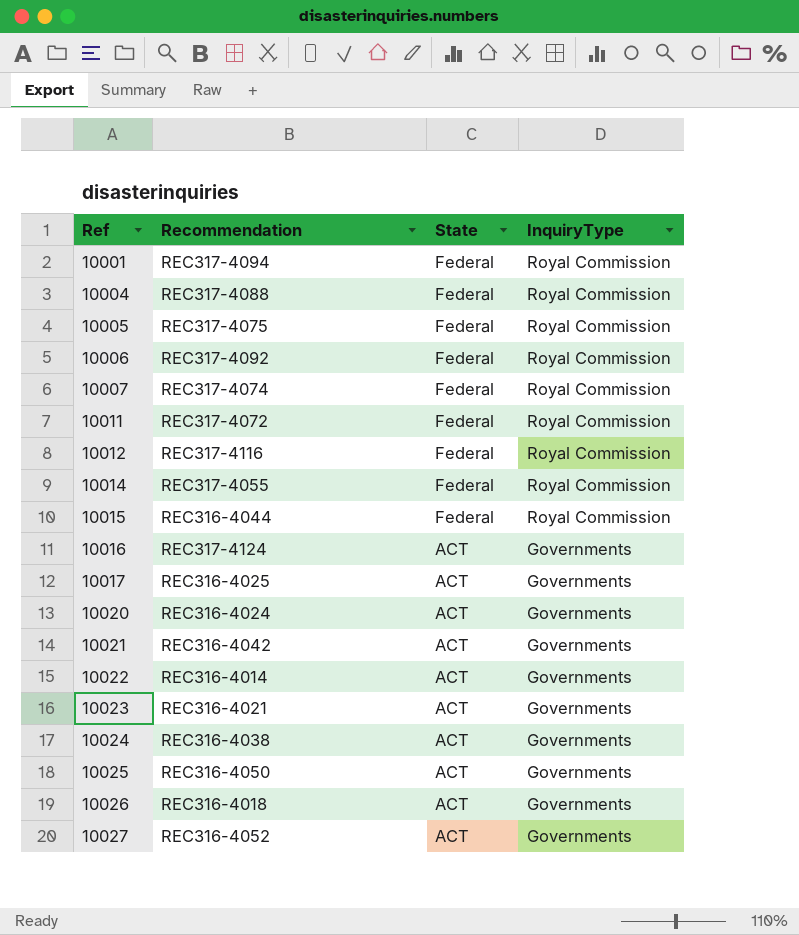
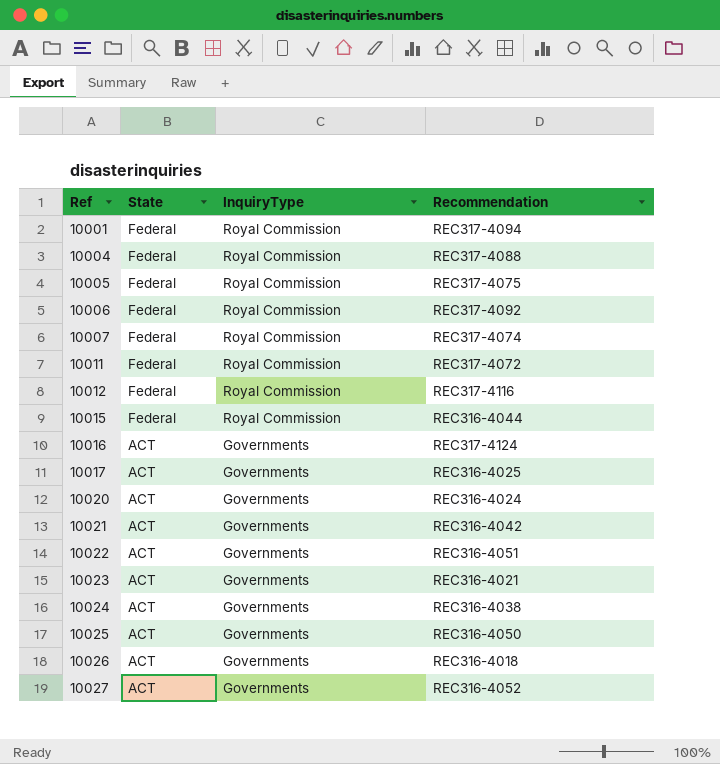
column Recommendation | position: 2 -> 4
row 10014: REC317-4055 | Federal | Royal Commission -> none
10022 | Recommendation: REC316-4014 -> REC316-4051

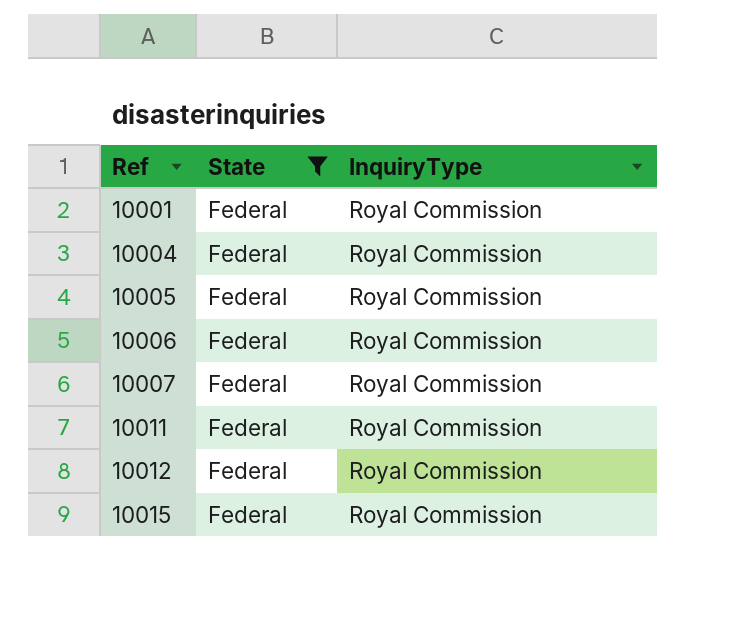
filter: none -> State = Federal
column Recommendation | position: 4 -> none

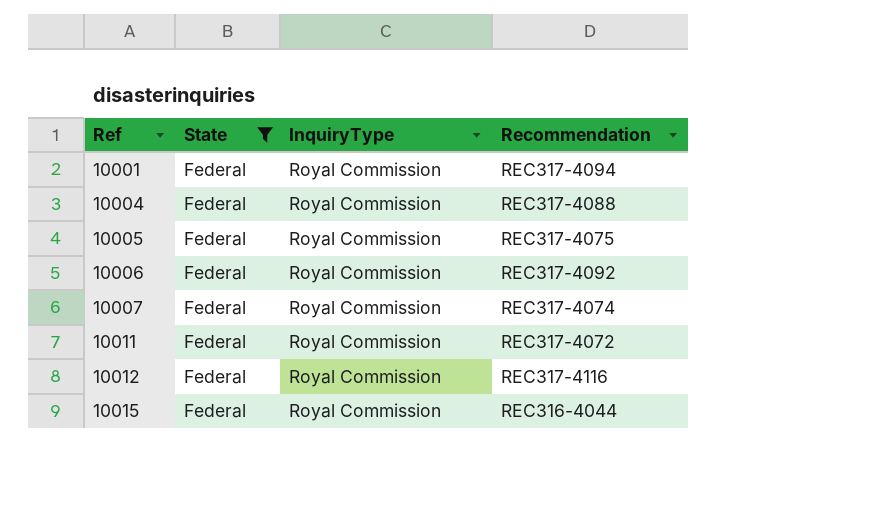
column Recommendation | position: none -> 4

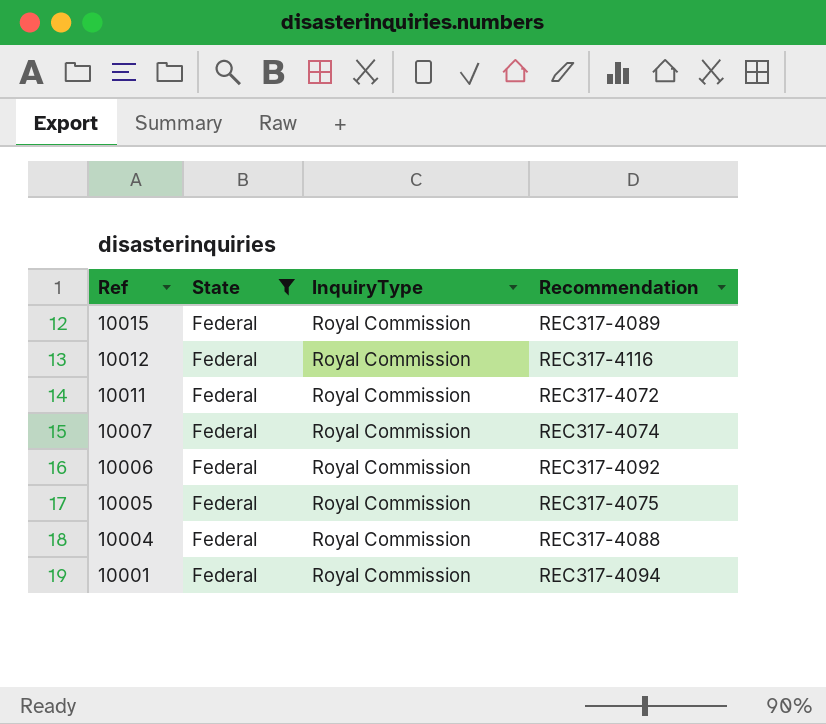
row order: Ref ascending -> Ref descending
10015 | Recommendation: REC316-4044 -> REC317-4089

